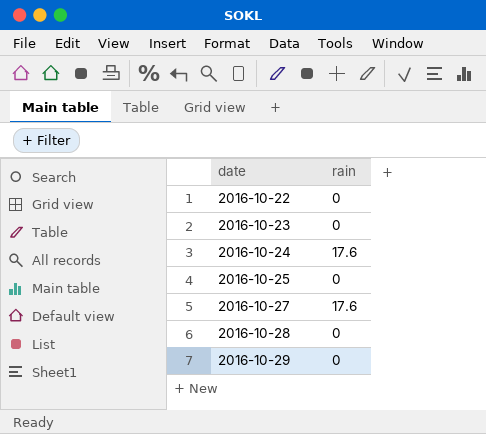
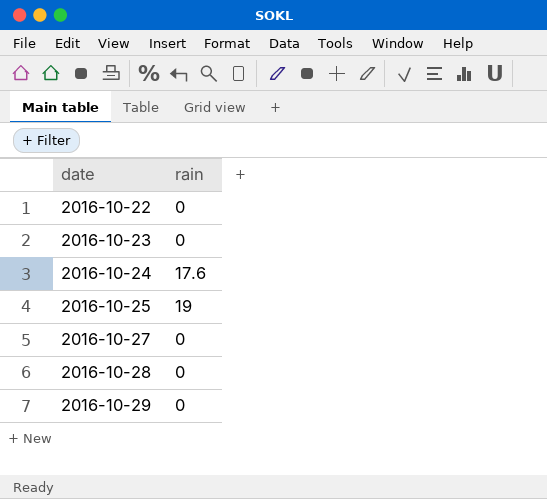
2016-10-25 | rain: 0 -> 19
2016-10-27 | rain: 17.6 -> 0

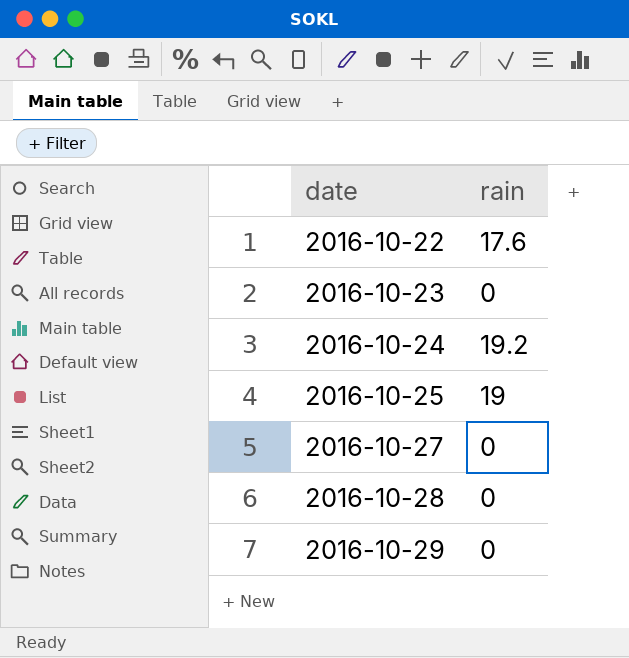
2016-10-22 | rain: 0 -> 17.6
2016-10-24 | rain: 17.6 -> 19.2

